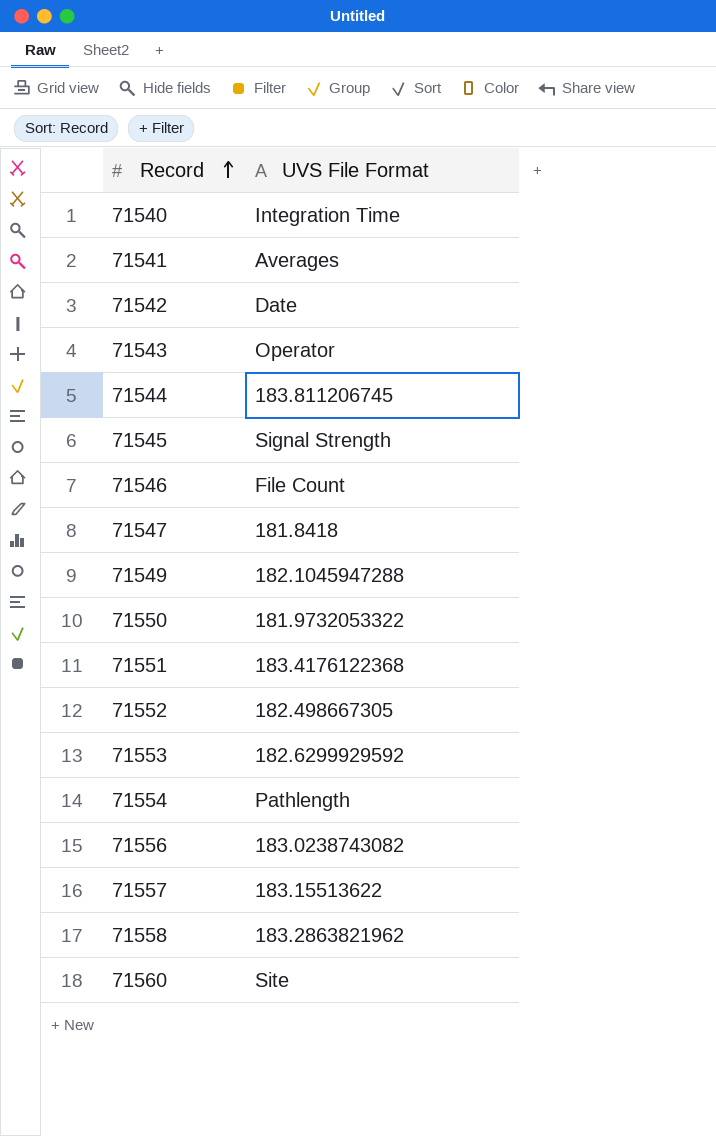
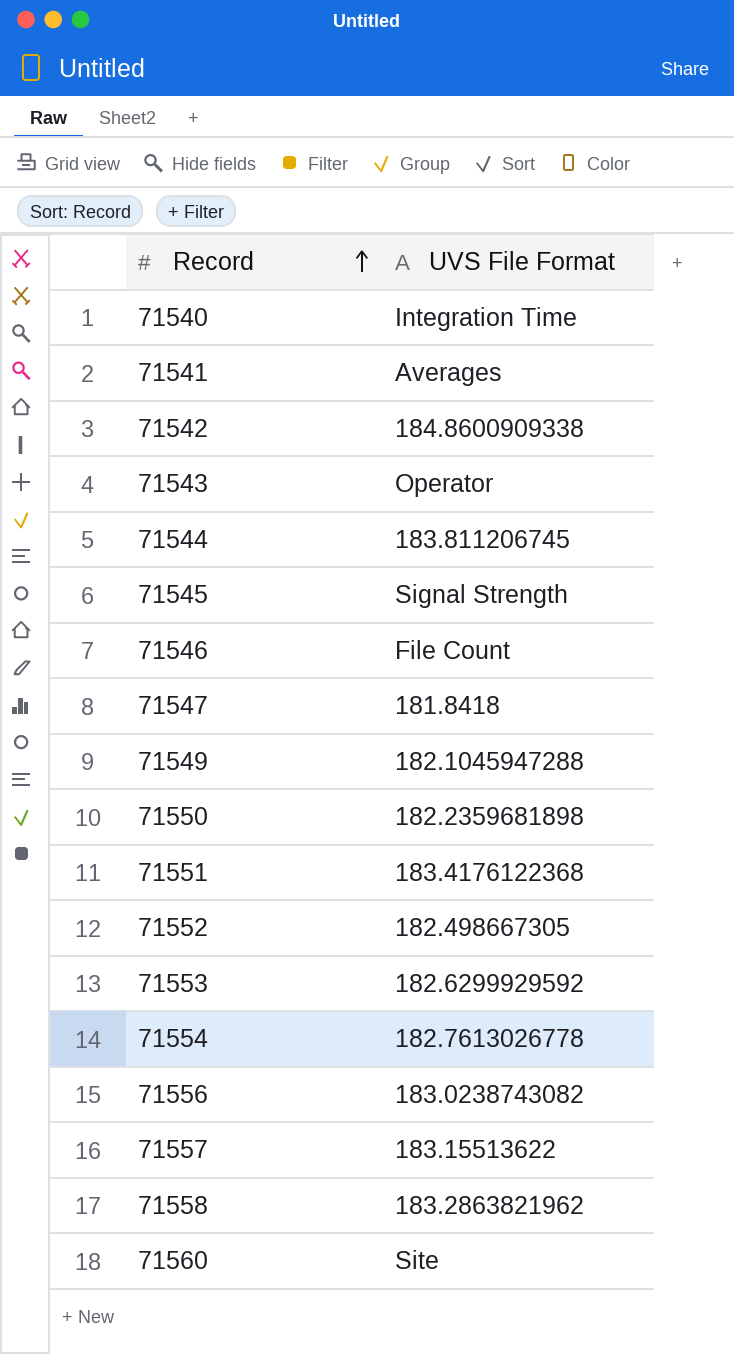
71542 | UVS File Format: Date -> 184.8600909338
71550 | UVS File Format: 181.9732053322 -> 182.2359681898
71554 | UVS File Format: Pathlength -> 182.7613026778

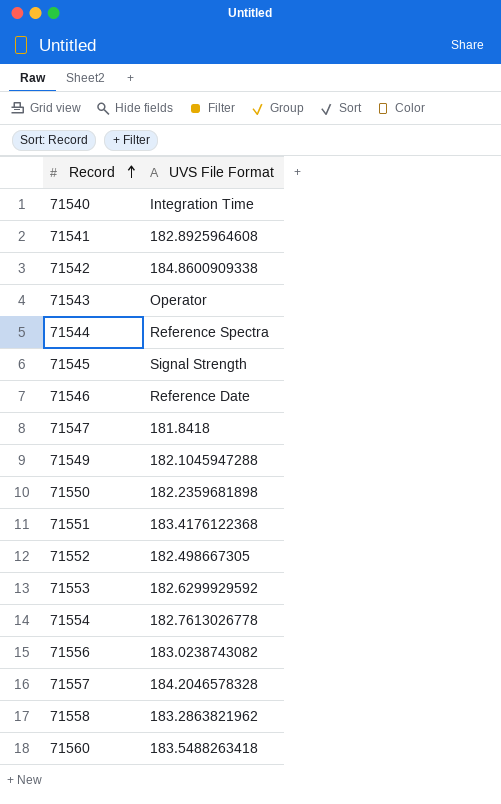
71541 | UVS File Format: Averages -> 182.8925964608
71544 | UVS File Format: 183.811206745 -> Reference Spectra
71546 | UVS File Format: File Count -> Reference Date
71557 | UVS File Format: 183.15513622 -> 184.2046578328
71560 | UVS File Format: Site -> 183.5488263418

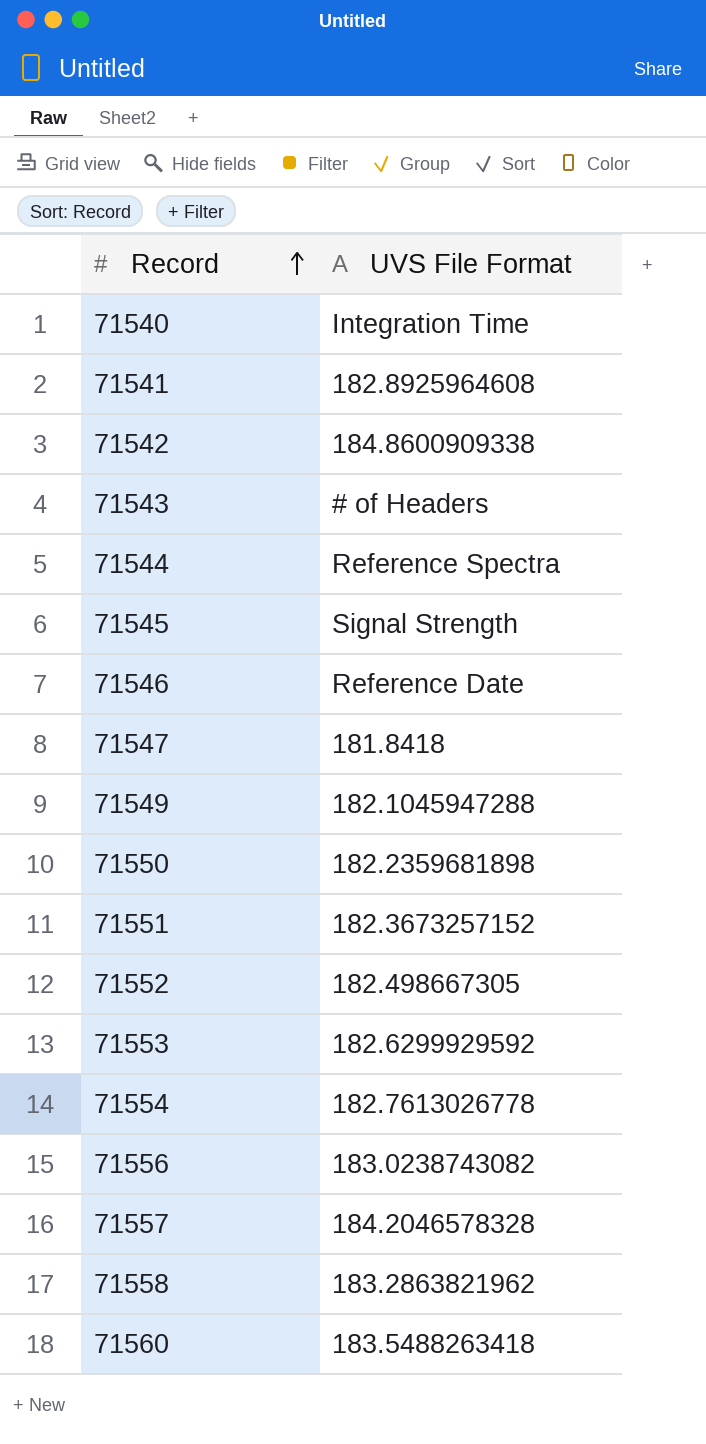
71543 | UVS File Format: Operator -> # of Headers
71551 | UVS File Format: 183.4176122368 -> 182.3673257152

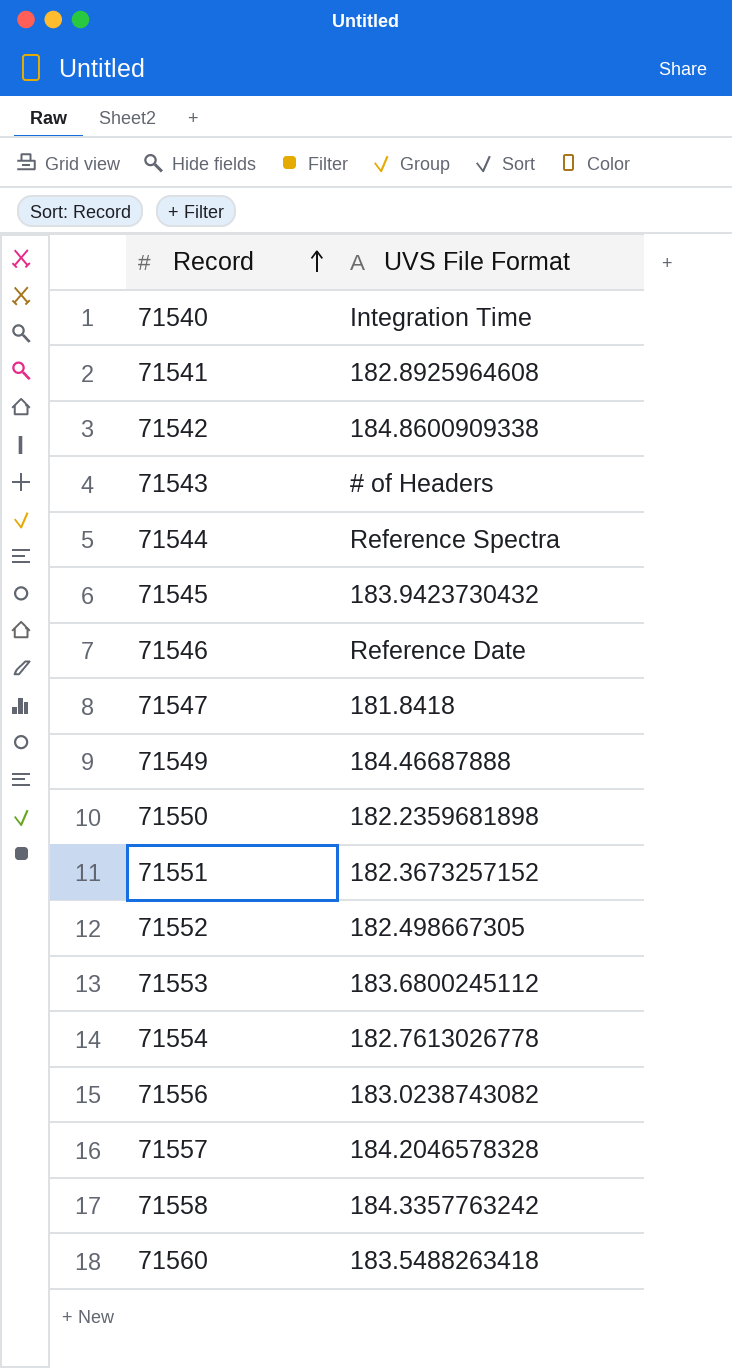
71545 | UVS File Format: Signal Strength -> 183.9423730432
71549 | UVS File Format: 182.1045947288 -> 184.46687888
71553 | UVS File Format: 182.6299929592 -> 183.6800245112
71558 | UVS File Format: 183.2863821962 -> 184.3357763242

